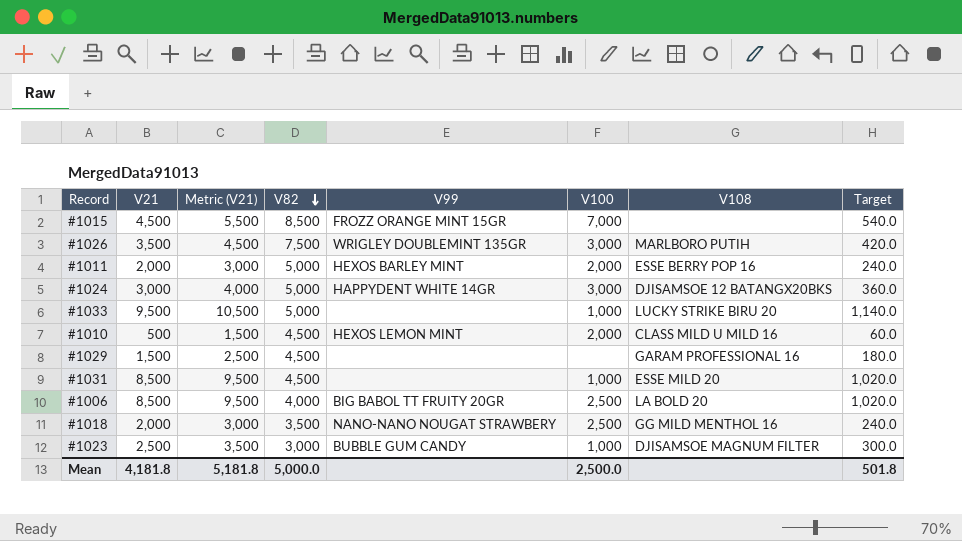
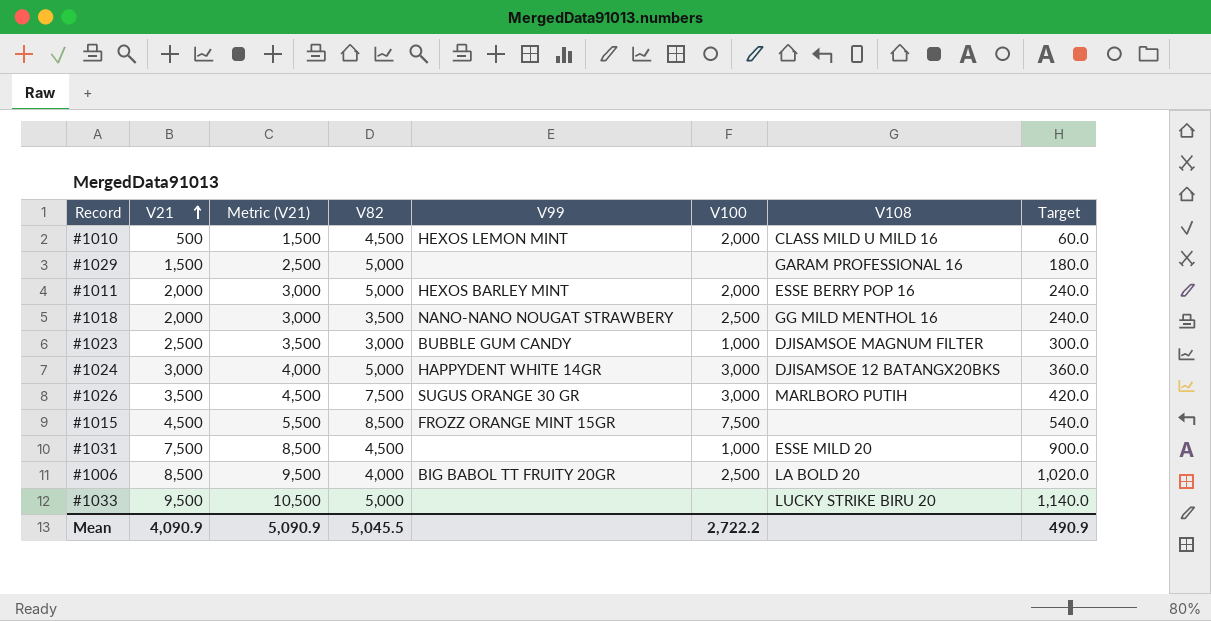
row order: V82 descending -> V21 ascending
#1029 | V82: 4,500 -> 5,000
#1026 | V99: WRIGLEY DOUBLEMINT 135GR -> SUGUS ORANGE 30 GR
#1015 | V100: 7,000 -> 7,500
#1031 | V21: 8,500 -> 7,500
#1031 | Metric (V21): 9,500 -> 8,500
#1031 | Target: 1,020.0 -> 900.0
#1033 | V100: 1,000 -> none
Mean | V21: 4,181.8 -> 4,090.9
Mean | Metric (V21): 5,181.8 -> 5,090.9
Mean | V82: 5,000.0 -> 5,045.5
Mean | V100: 2,500.0 -> 2,722.2
Mean | Target: 501.8 -> 490.9

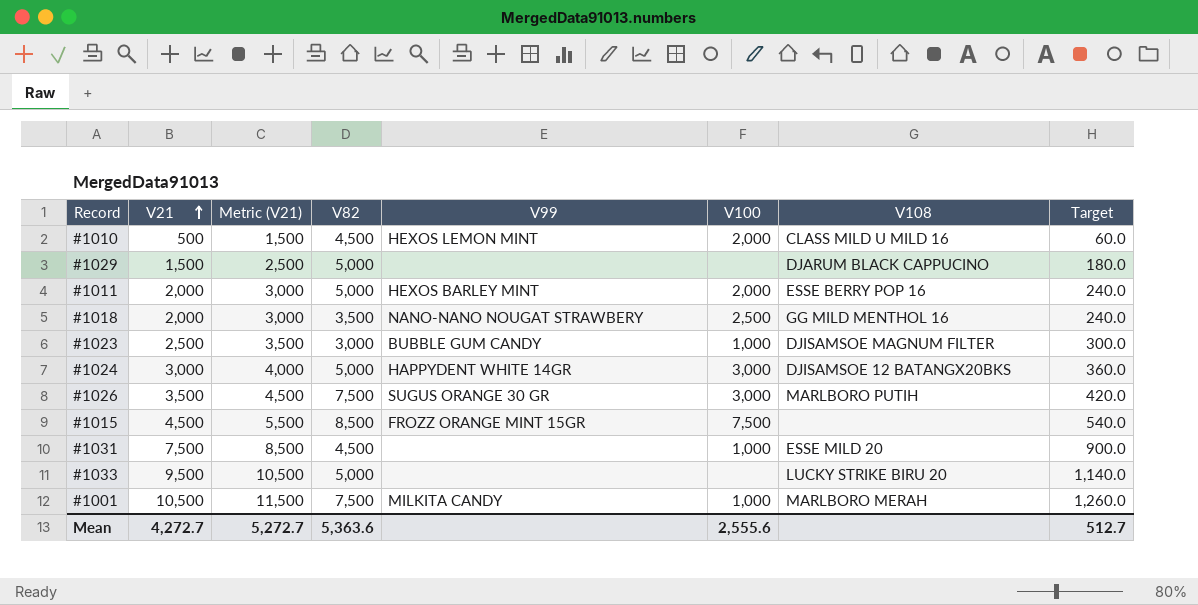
row #1006: 8,500 | 9,500 | 4,000 | BIG BABOL TT FRUITY 20GR | 2,500 | LA BOLD 20 | 1,020.0 -> none
#1029 | V108: GARAM PROFESSIONAL 16 -> DJARUM BLACK CAPPUCINO
row #1001: none -> 10,500 | 11,500 | 7,500 | MILKITA CANDY | 1,000 | MARLBORO MERAH | 1,260.0
Mean | V21: 4,090.9 -> 4,272.7
Mean | Metric (V21): 5,090.9 -> 5,272.7
Mean | V82: 5,045.5 -> 5,363.6
Mean | V100: 2,722.2 -> 2,555.6
Mean | Target: 490.9 -> 512.7

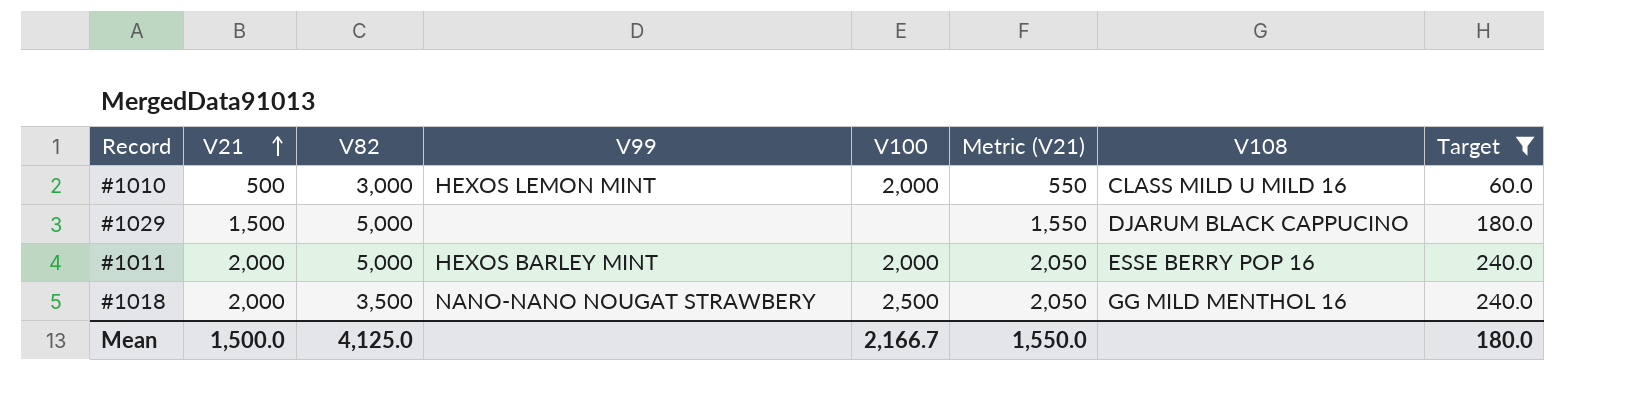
filter: none -> Target <= 240.0
column Metric (V21) | formula: [V21] + 1000 -> [V21] + 50
column Metric (V21) | position: 3 -> 6
#1010 | V82: 4,500 -> 3,000
Mean | V21: 4,272.7 -> 1,500.0
Mean | V82: 5,363.6 -> 4,125.0
Mean | V100: 2,555.6 -> 2,166.7
Mean | Metric (V21): 5,272.7 -> 1,550.0
Mean | Target: 512.7 -> 180.0

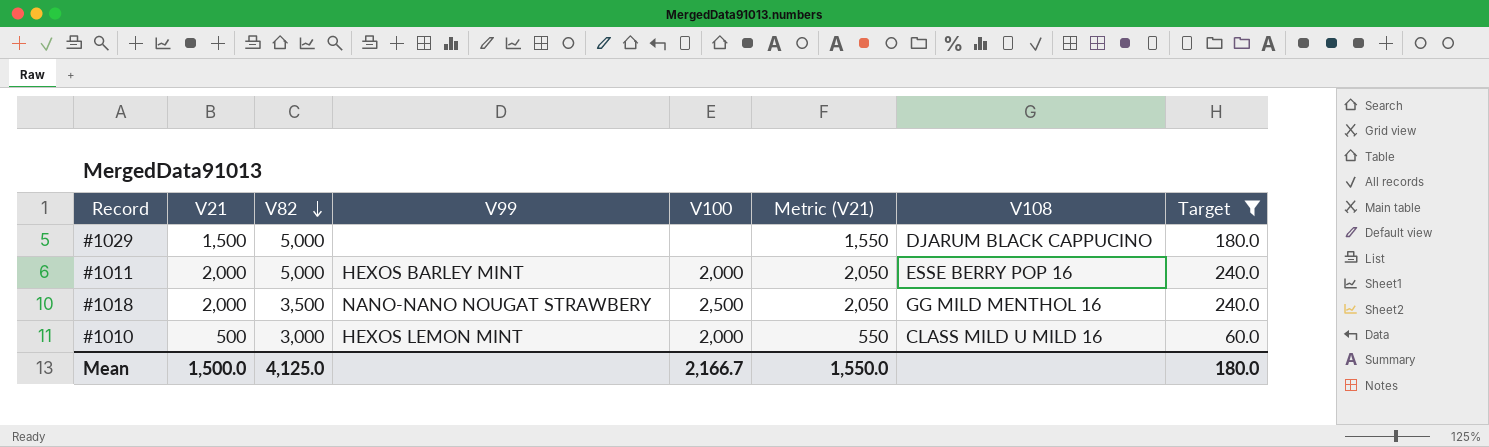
row order: V21 ascending -> V82 descending

